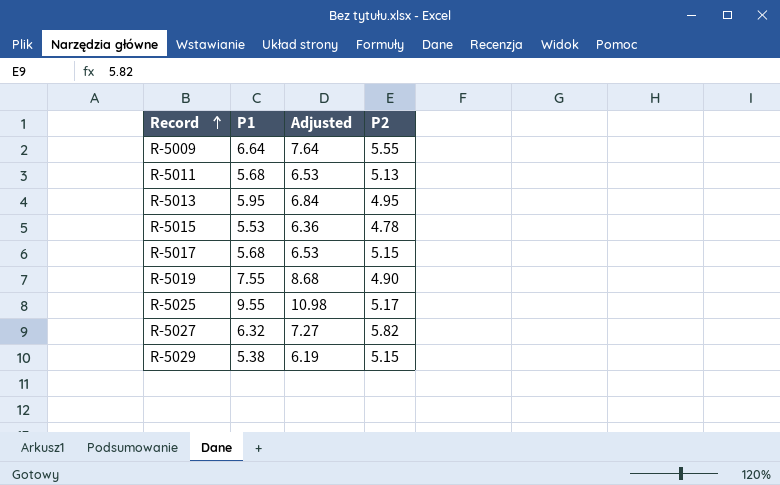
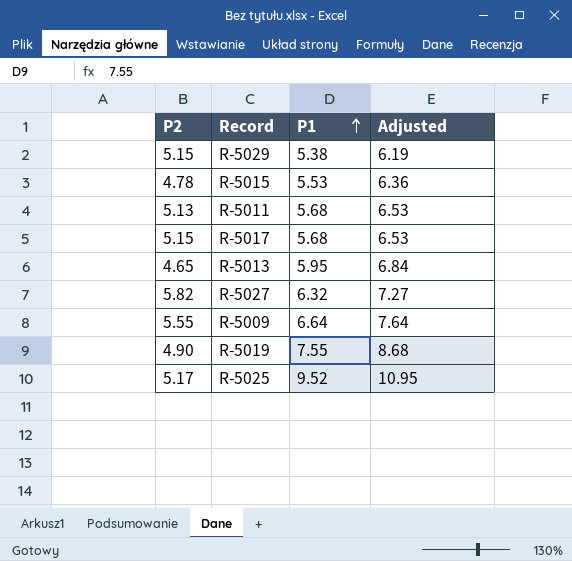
row order: Record ascending -> P1 ascending
column P2 | position: 4 -> 1
R-5013 | P2: 4.95 -> 4.65
R-5025 | P1: 9.55 -> 9.52
R-5025 | Adjusted: 10.98 -> 10.95

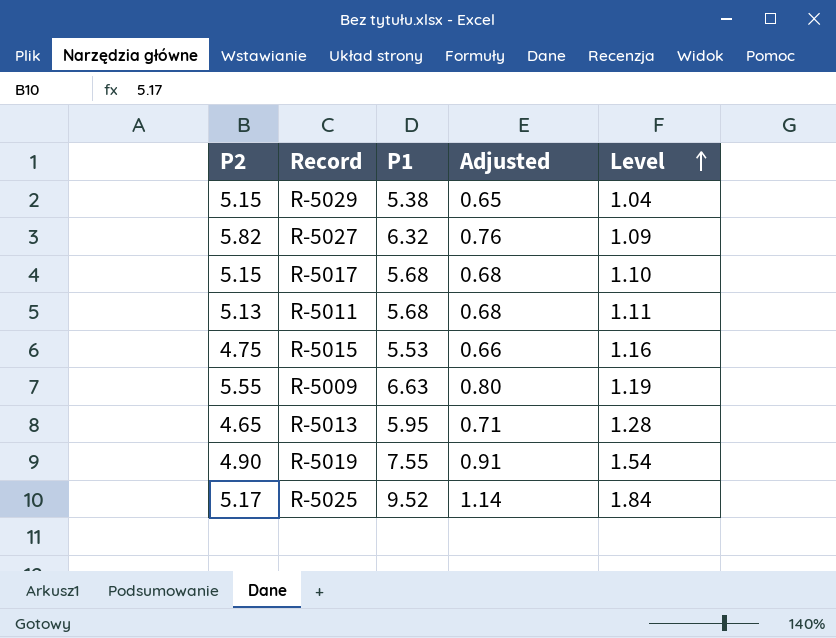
row order: P1 ascending -> Level ascending
column Adjusted | formula: [P1] * 1.15 -> [P1] * 0.12
column Level | formula: none -> [P1] / [P2]
R-5015 | P2: 4.78 -> 4.75
R-5009 | P1: 6.64 -> 6.63

